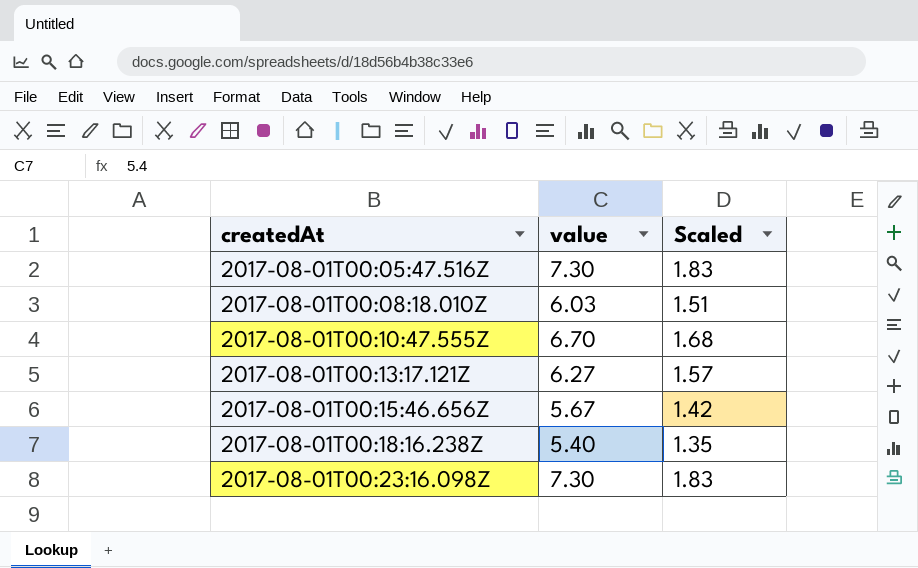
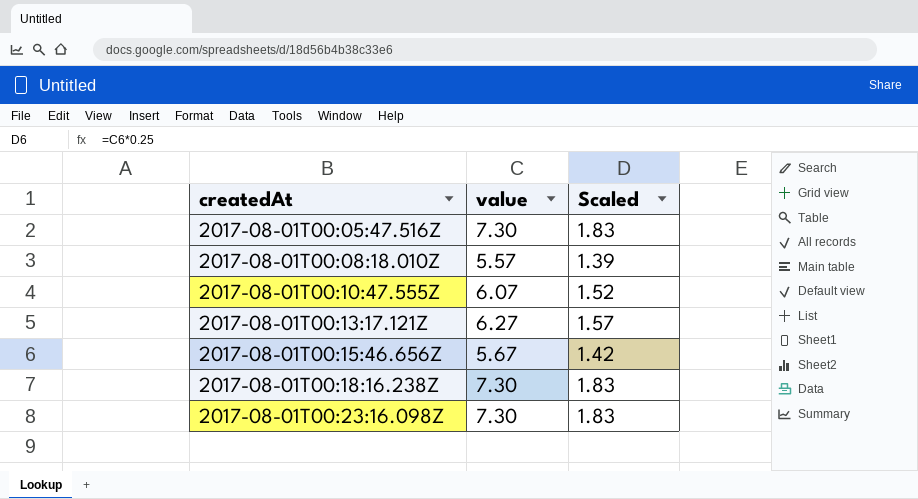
2017-08-01T00:08:18.010Z | value: 6.03 -> 5.57
2017-08-01T00:08:18.010Z | Scaled: 1.51 -> 1.39
2017-08-01T00:10:47.555Z | value: 6.70 -> 6.07
2017-08-01T00:10:47.555Z | Scaled: 1.68 -> 1.52
2017-08-01T00:18:16.238Z | value: 5.40 -> 7.30
2017-08-01T00:18:16.238Z | Scaled: 1.35 -> 1.83

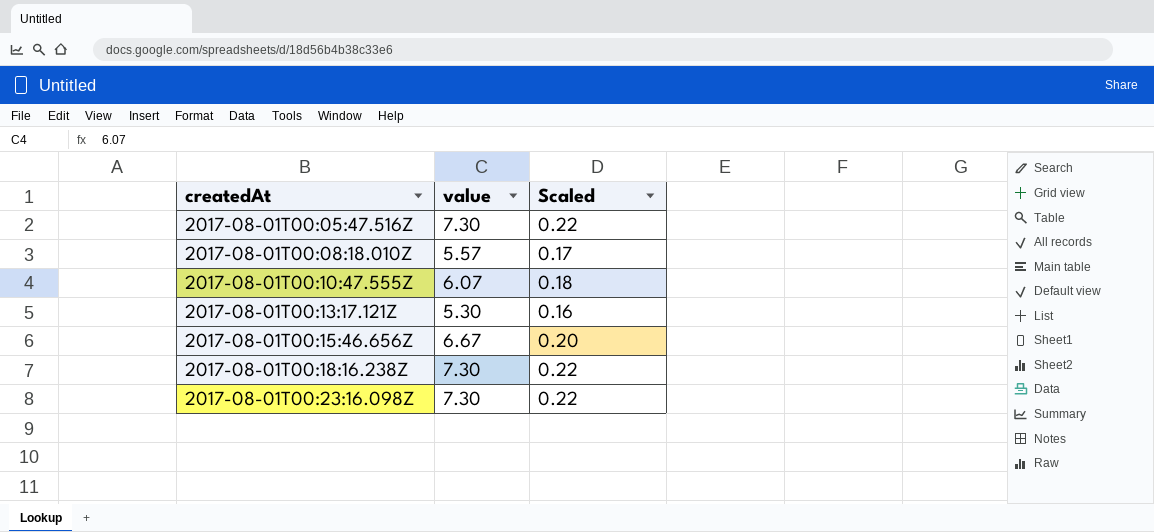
column Scaled | formula: [value] * 0.25 -> [value] * 0.03
2017-08-01T00:13:17.121Z | value: 6.27 -> 5.30
2017-08-01T00:15:46.656Z | value: 5.67 -> 6.67

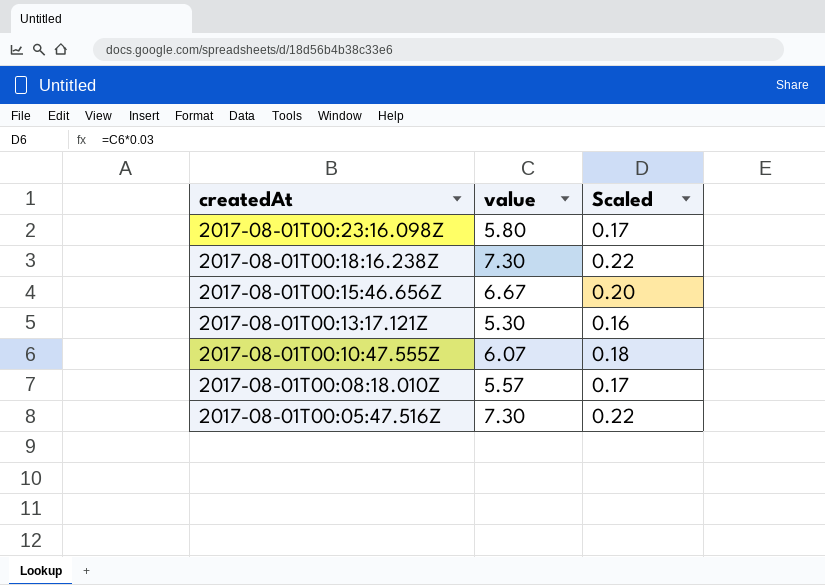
row order: createdAt ascending -> createdAt descending
2017-08-01T00:23:16.098Z | value: 7.30 -> 5.80
2017-08-01T00:23:16.098Z | Scaled: 0.22 -> 0.17

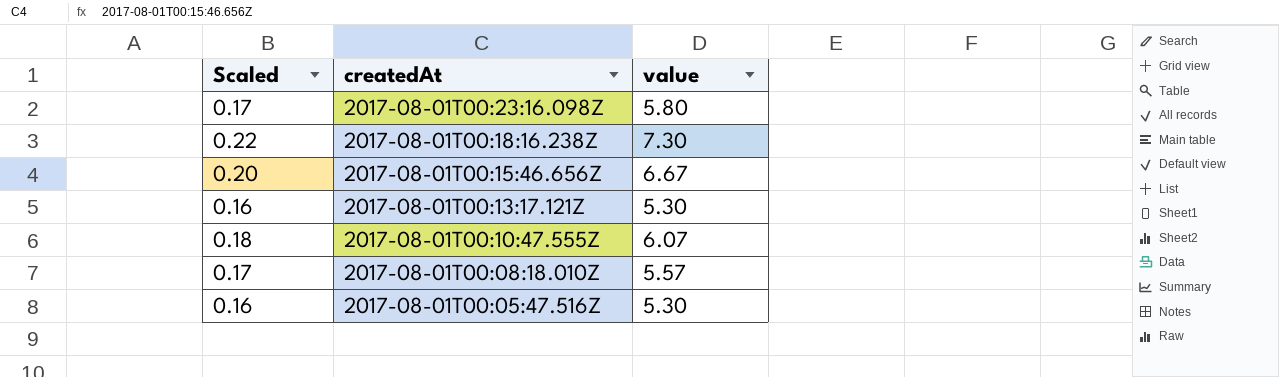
column Scaled | position: 3 -> 1
2017-08-01T00:05:47.516Z | Scaled: 0.22 -> 0.16
2017-08-01T00:05:47.516Z | value: 7.30 -> 5.30

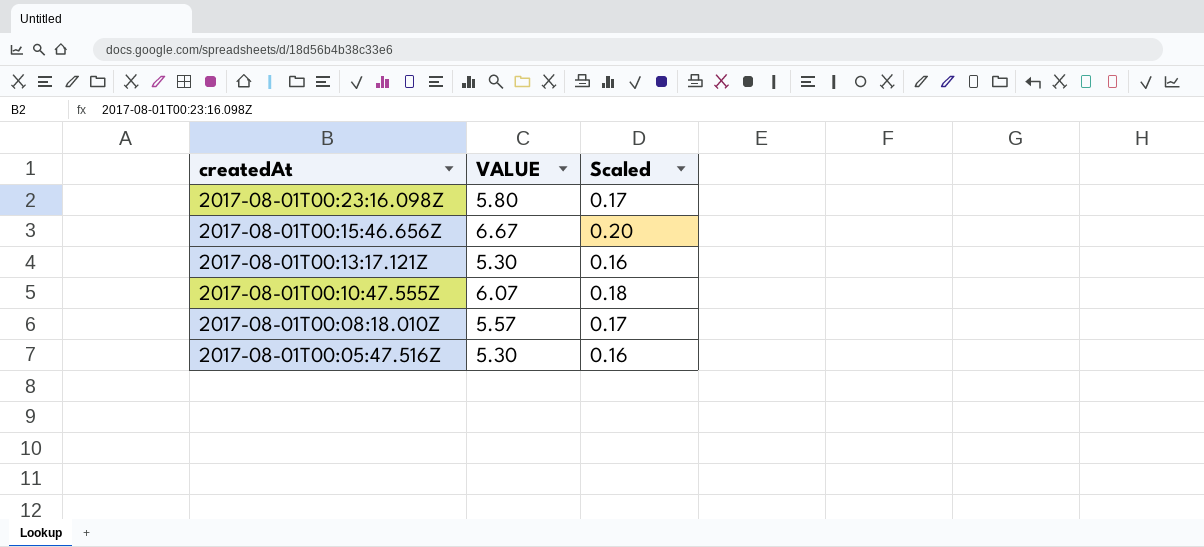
column name: value -> VALUE
column Scaled | position: 1 -> 3
row 2017-08-01T00:18:16.238Z: 0.22 | 7.30 -> none

